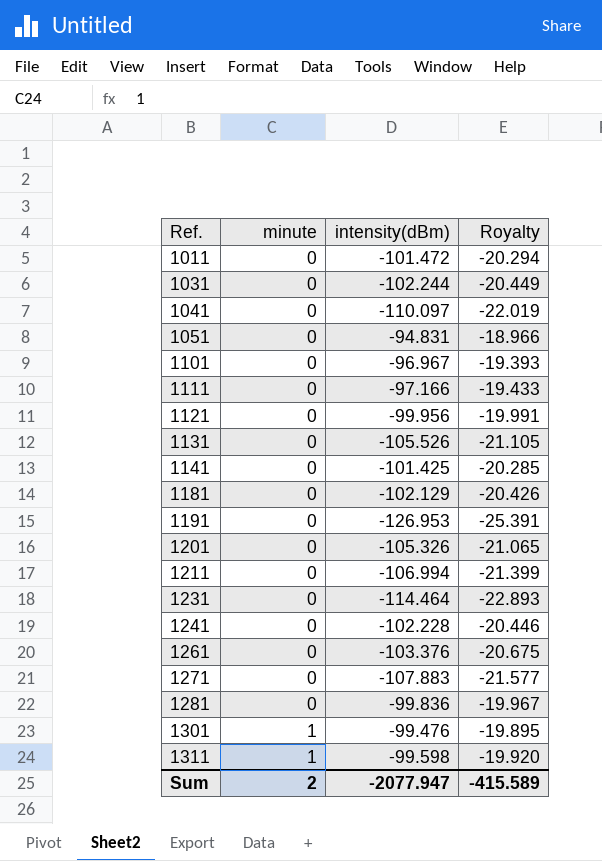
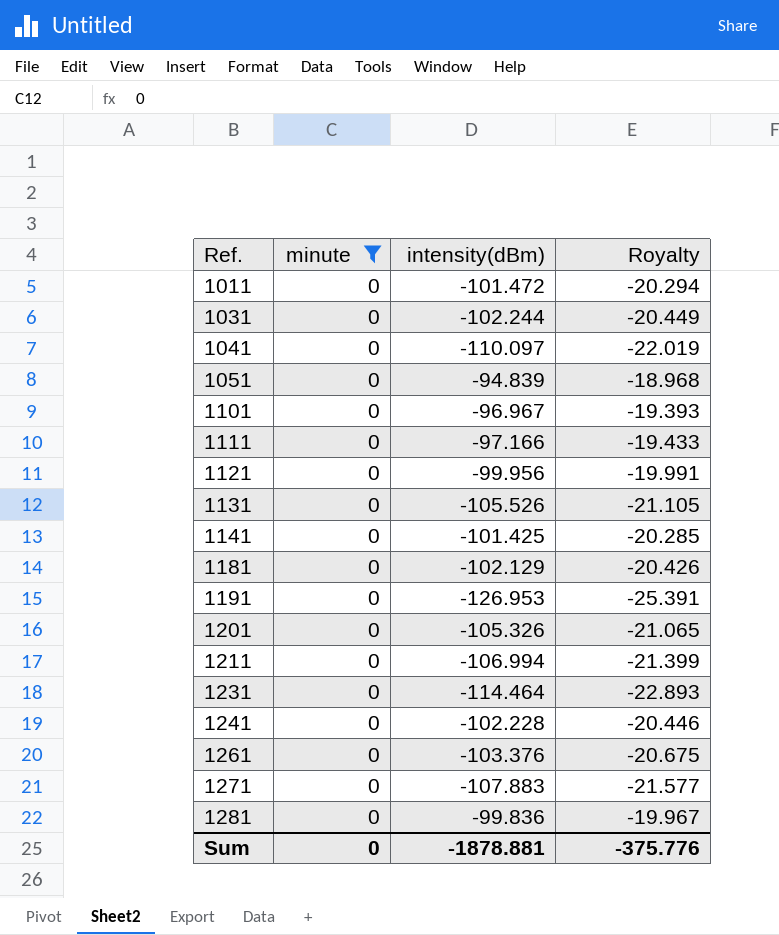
filter: none -> minute = 0
1051 | intensity(dBm): -94.831 -> -94.839
1051 | Royalty: -18.966 -> -18.968
Sum | minute: 2 -> 0
Sum | intensity(dBm): -2077.947 -> -1878.881
Sum | Royalty: -415.589 -> -375.776

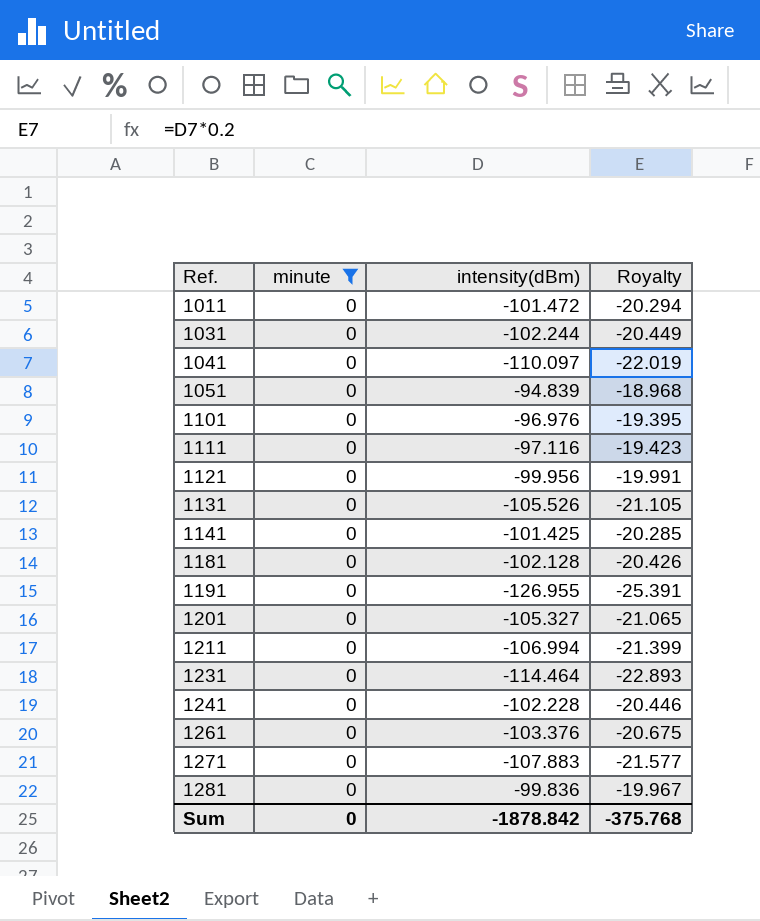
1101 | intensity(dBm): -96.967 -> -96.976
1101 | Royalty: -19.393 -> -19.395
1111 | intensity(dBm): -97.166 -> -97.116
1111 | Royalty: -19.433 -> -19.423
1181 | intensity(dBm): -102.129 -> -102.128
1191 | intensity(dBm): -126.953 -> -126.955
1201 | intensity(dBm): -105.326 -> -105.327
Sum | intensity(dBm): -1878.881 -> -1878.842
Sum | Royalty: -375.776 -> -375.768

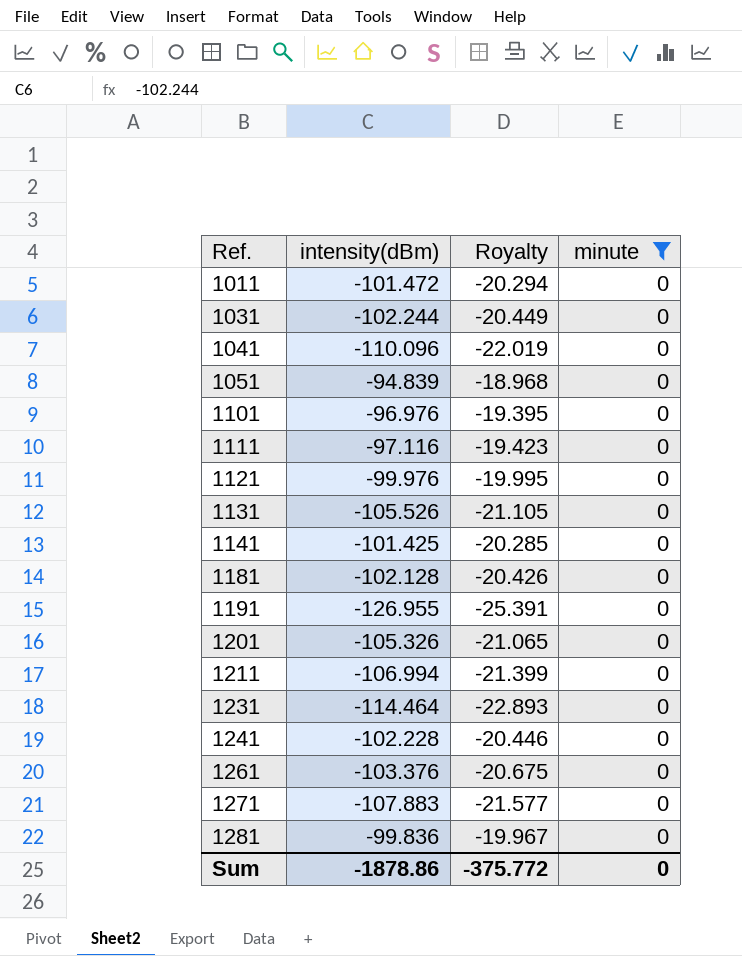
column minute | position: 2 -> 4
1041 | intensity(dBm): -110.097 -> -110.096
1121 | intensity(dBm): -99.956 -> -99.976
1121 | Royalty: -19.991 -> -19.995
1201 | intensity(dBm): -105.327 -> -105.326
Sum | intensity(dBm): -1878.842 -> -1878.86
Sum | Royalty: -375.768 -> -375.772

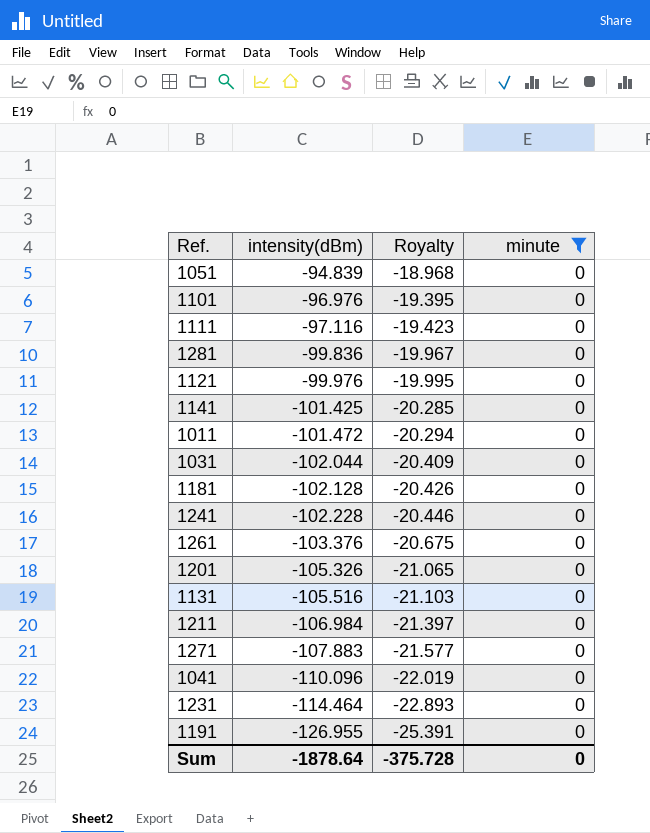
row order: Ref. ascending -> intensity(dBm) descending
1031 | intensity(dBm): -102.244 -> -102.044
1031 | Royalty: -20.449 -> -20.409
1131 | intensity(dBm): -105.526 -> -105.516
1131 | Royalty: -21.105 -> -21.103
1211 | intensity(dBm): -106.994 -> -106.984
1211 | Royalty: -21.399 -> -21.397
Sum | intensity(dBm): -1878.86 -> -1878.64
Sum | Royalty: -375.772 -> -375.728

